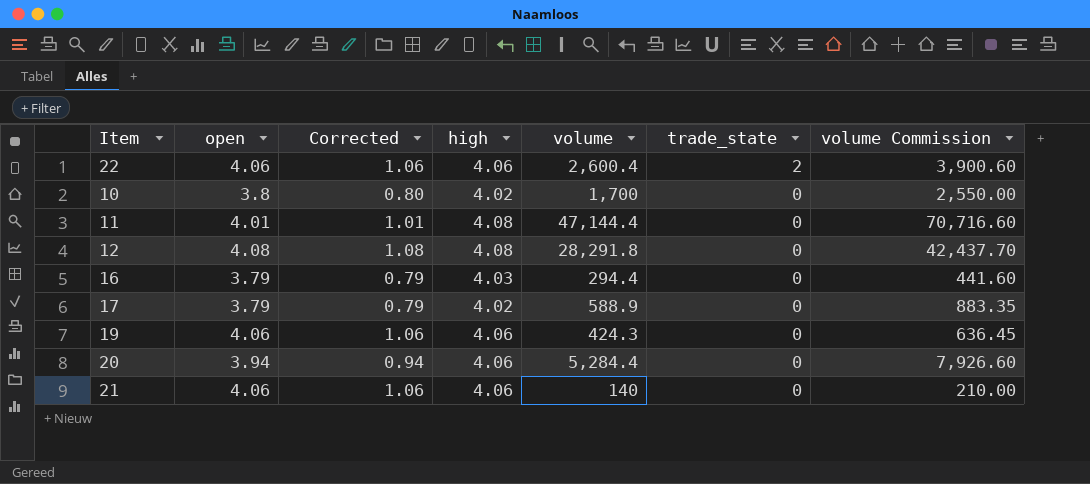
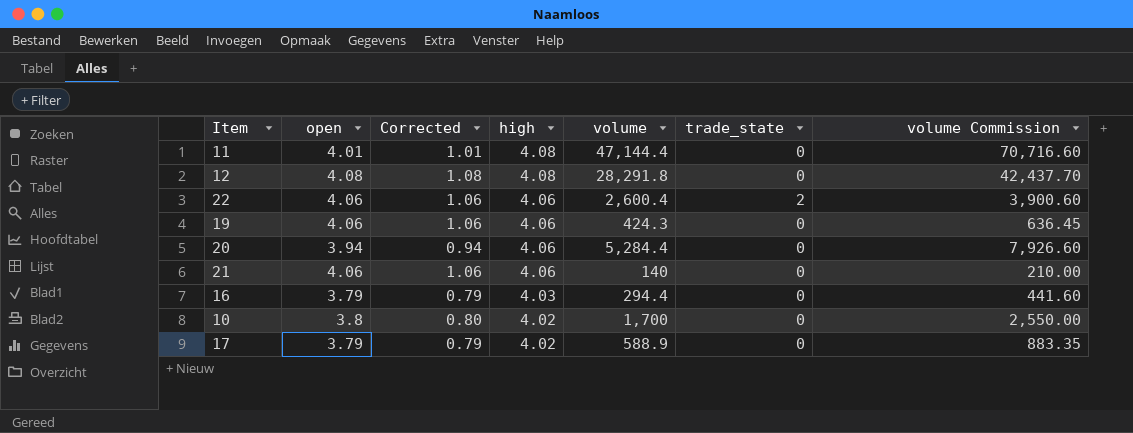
row order: trade_state descending -> high descending

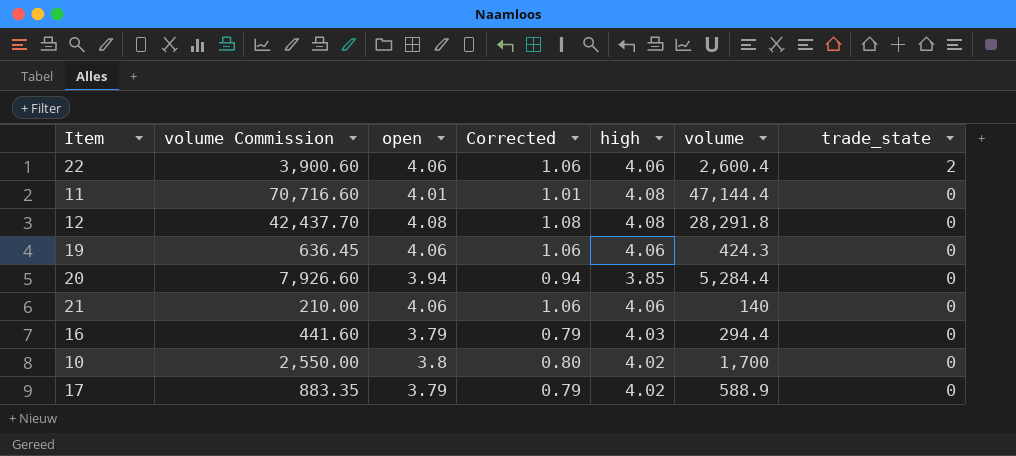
row order: high descending -> trade_state descending
column volume Commission | position: 7 -> 2
20 | high: 4.06 -> 3.85

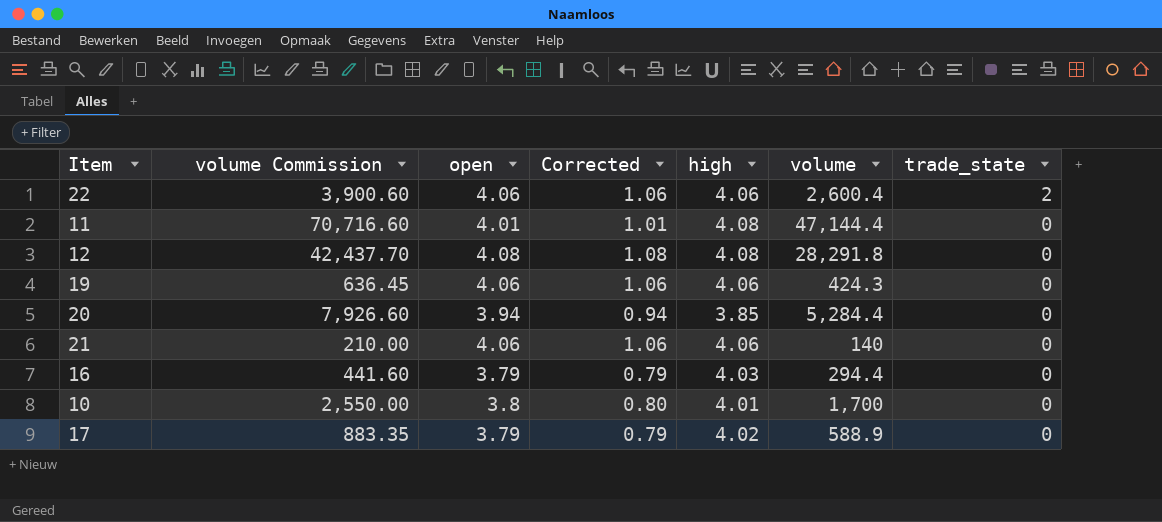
10 | high: 4.02 -> 4.01

